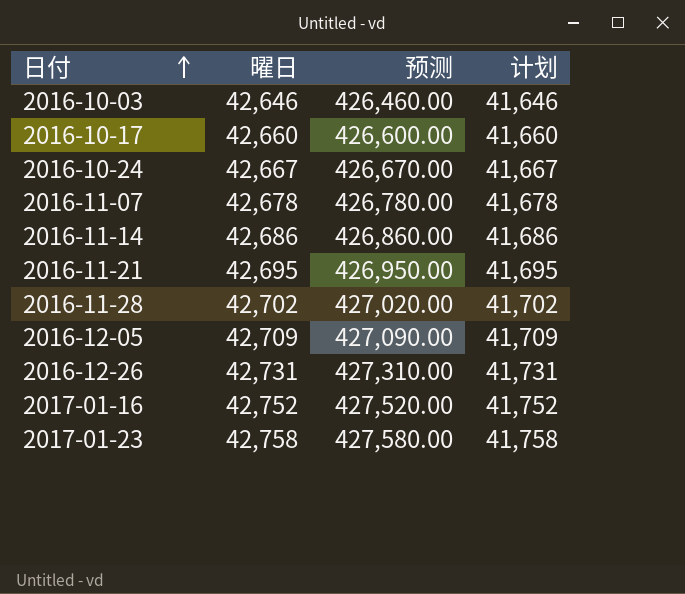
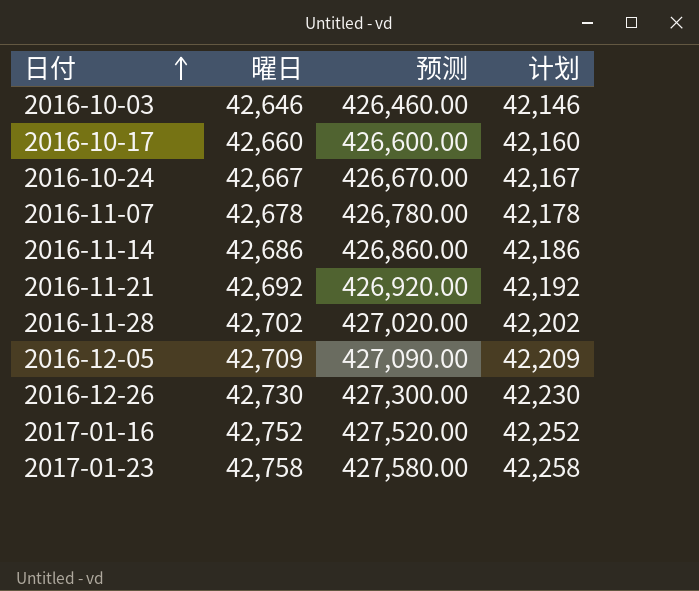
column 计划 | formula: [曜日] - 1000 -> [曜日] - 500
2016-11-21 | 曜日: 42,695 -> 42,692
2016-11-21 | 预测: 426,950.00 -> 426,920.00
2016-12-26 | 曜日: 42,731 -> 42,730
2016-12-26 | 预测: 427,310.00 -> 427,300.00

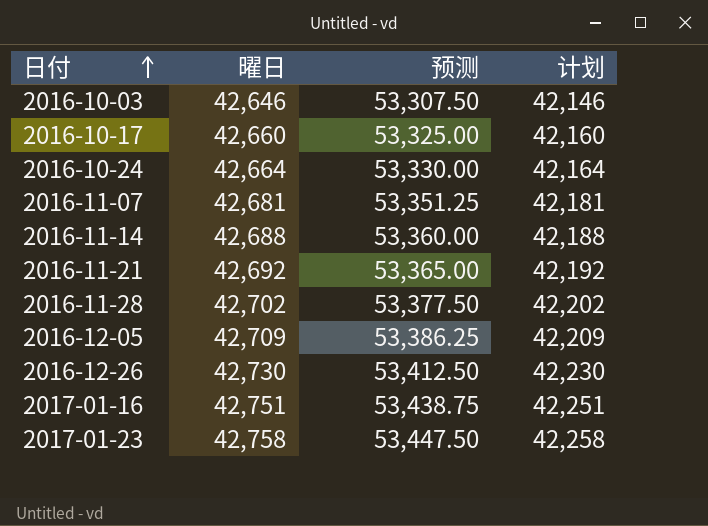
column 预测 | formula: [曜日] * 10 -> [曜日] * 1.25
2016-10-24 | 曜日: 42,667 -> 42,664
2016-10-24 | 计划: 42,167 -> 42,164
2016-11-07 | 曜日: 42,678 -> 42,681
2016-11-07 | 计划: 42,178 -> 42,181
2016-11-14 | 曜日: 42,686 -> 42,688
2016-11-14 | 计划: 42,186 -> 42,188
2017-01-16 | 曜日: 42,752 -> 42,751
2017-01-16 | 计划: 42,252 -> 42,251

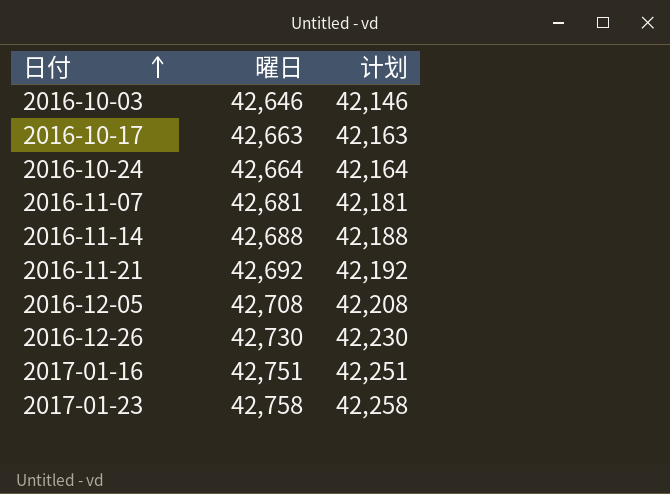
column 预测 | formula: [曜日] * 1.25 -> none
row 2016-11-28: 42,702 | 53,377.50 | 42,202 -> none
2016-10-17 | 曜日: 42,660 -> 42,663
2016-10-17 | 计划: 42,160 -> 42,163
2016-12-05 | 曜日: 42,709 -> 42,708
2016-12-05 | 计划: 42,209 -> 42,208

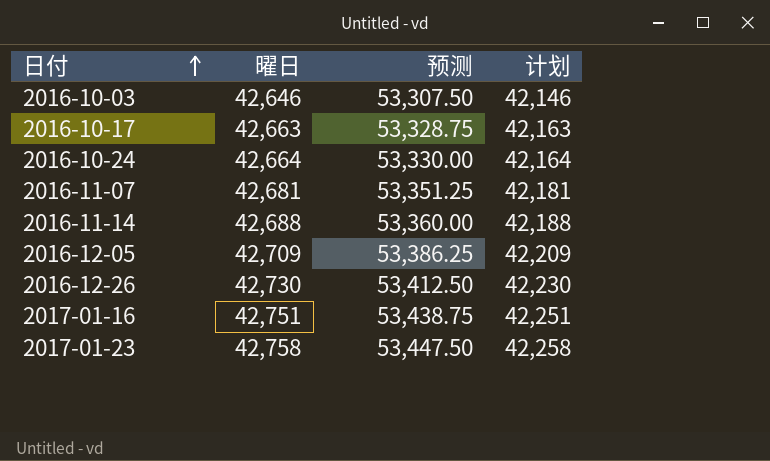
column 预测 | formula: none -> [曜日] * 1.25
row 2016-11-21: 42,692 | 42,192 -> none
2016-12-05 | 曜日: 42,708 -> 42,709
2016-12-05 | 计划: 42,208 -> 42,209

